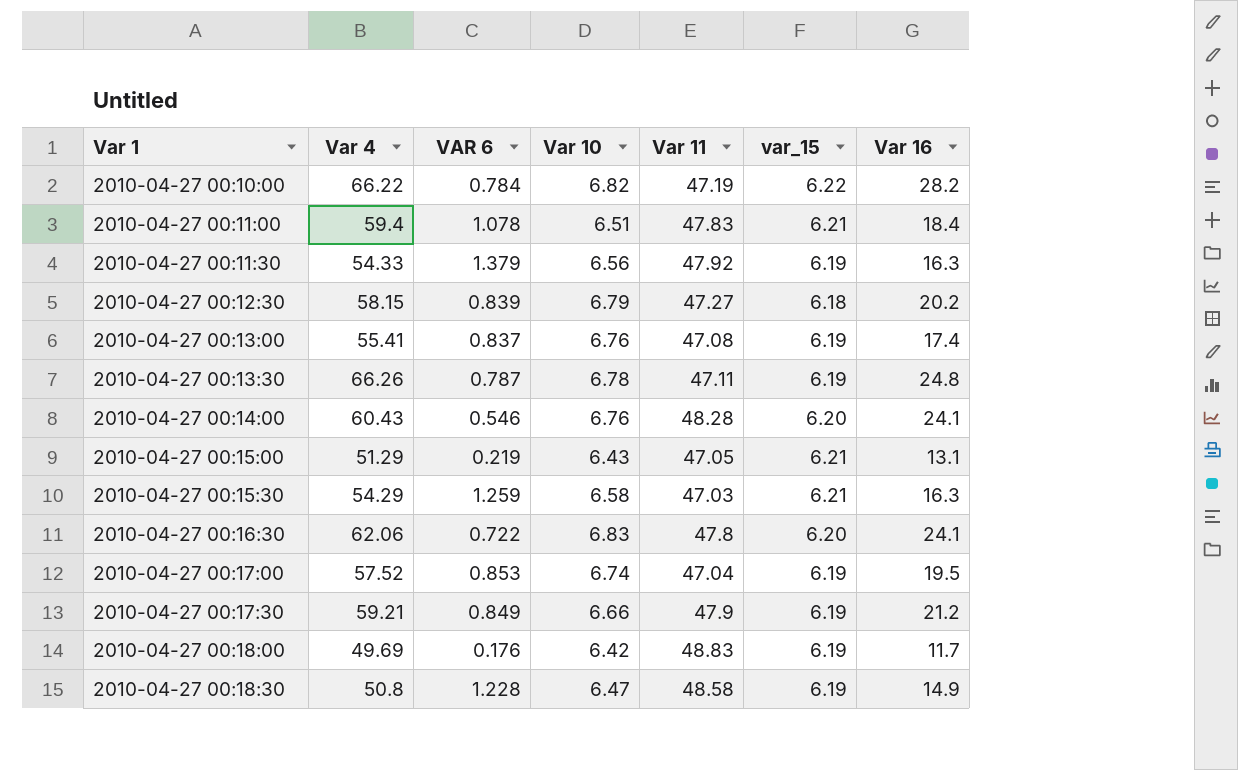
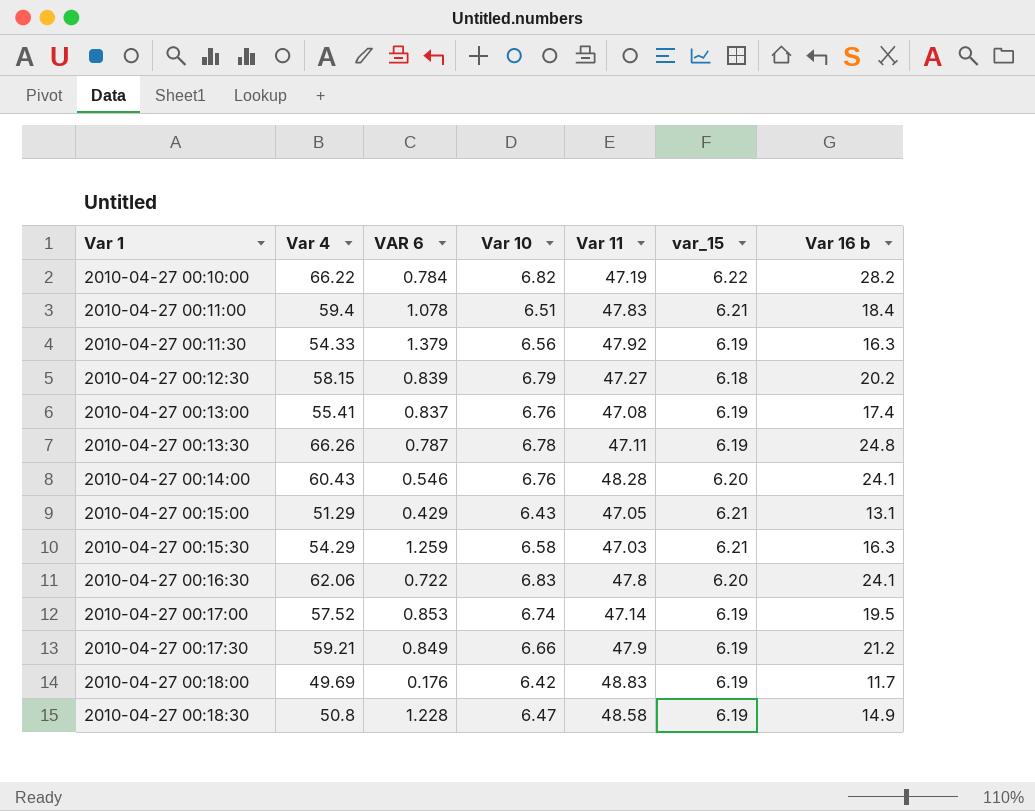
column name: Var 16 -> Var 16 b
2010-04-27 00:15:00 | VAR 6: 0.219 -> 0.429
2010-04-27 00:17:00 | Var 11: 47.04 -> 47.14

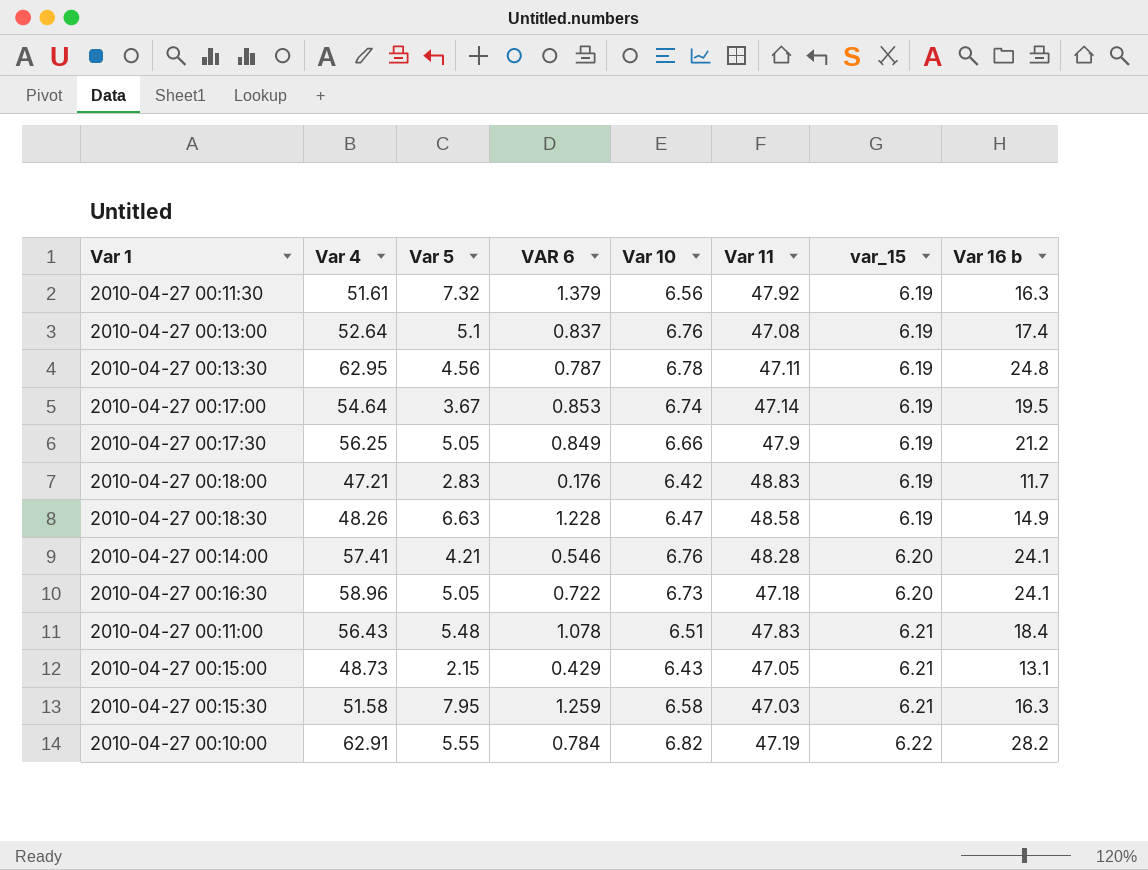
row order: Var 1 ascending -> var_15 ascending
column Var 5 | position: none -> 3
row 2010-04-27 00:12:30: 58.15 | 0.839 | 6.79 | 47.27 | 6.18 | 20.2 -> none
2010-04-27 00:11:30 | Var 4: 54.33 -> 51.61
2010-04-27 00:13:00 | Var 4: 55.41 -> 52.64
2010-04-27 00:13:30 | Var 4: 66.26 -> 62.95
2010-04-27 00:17:00 | Var 4: 57.52 -> 54.64
2010-04-27 00:17:30 | Var 4: 59.21 -> 56.25
2010-04-27 00:18:00 | Var 4: 49.69 -> 47.21
2010-04-27 00:18:30 | Var 4: 50.8 -> 48.26
2010-04-27 00:14:00 | Var 4: 60.43 -> 57.41
2010-04-27 00:16:30 | Var 4: 62.06 -> 58.96
2010-04-27 00:16:30 | Var 10: 6.83 -> 6.73
2010-04-27 00:16:30 | Var 11: 47.8 -> 47.18
2010-04-27 00:11:00 | Var 4: 59.4 -> 56.43
2010-04-27 00:15:00 | Var 4: 51.29 -> 48.73
2010-04-27 00:15:30 | Var 4: 54.29 -> 51.58
2010-04-27 00:10:00 | Var 4: 66.22 -> 62.91

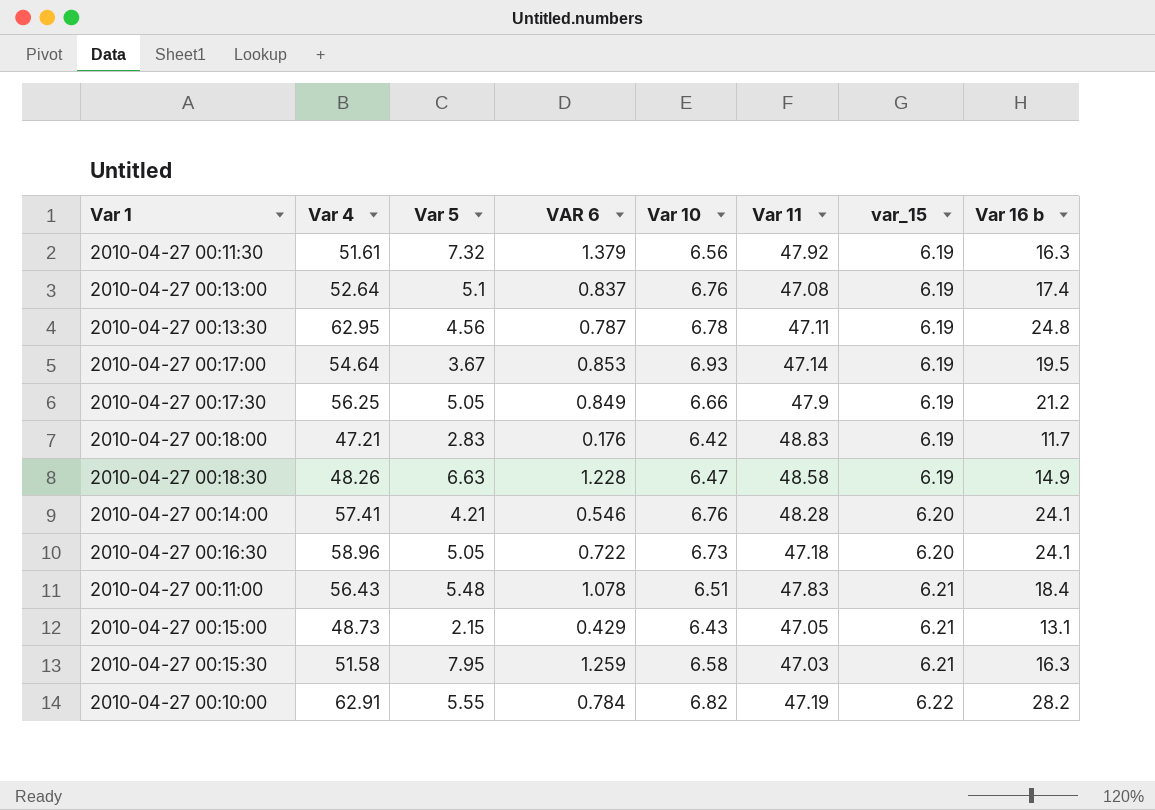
2010-04-27 00:17:00 | Var 10: 6.74 -> 6.93

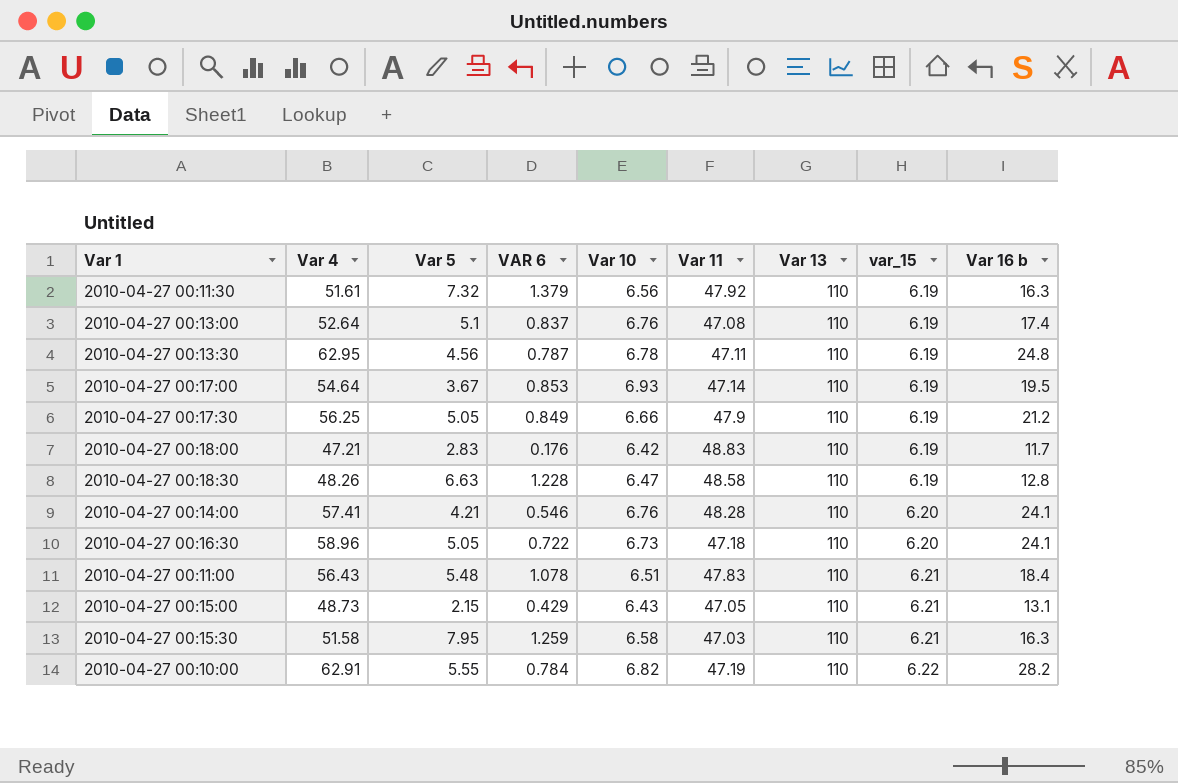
column Var 13 | position: none -> 7
2010-04-27 00:18:30 | Var 16 b: 14.9 -> 12.8

